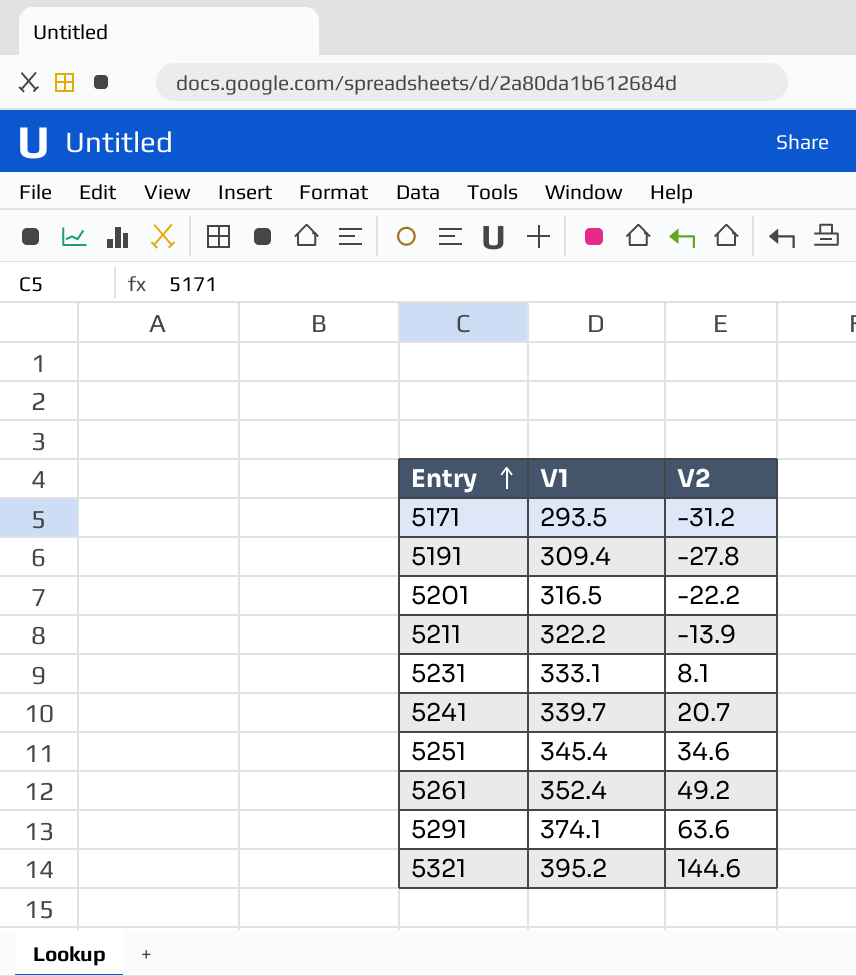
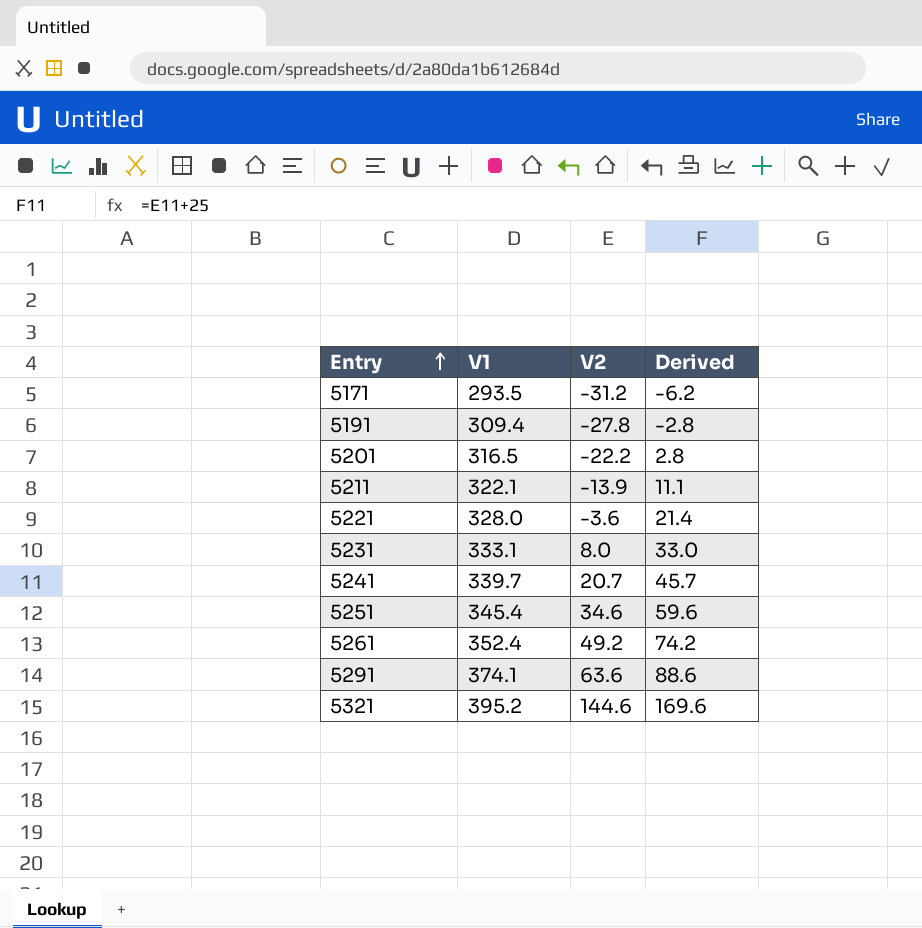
column Derived | formula: none -> [V2] + 25
5211 | V1: 322.2 -> 322.1
row 5221: none -> 328.0 | -3.6 | 21.4
5231 | V2: 8.1 -> 8.0

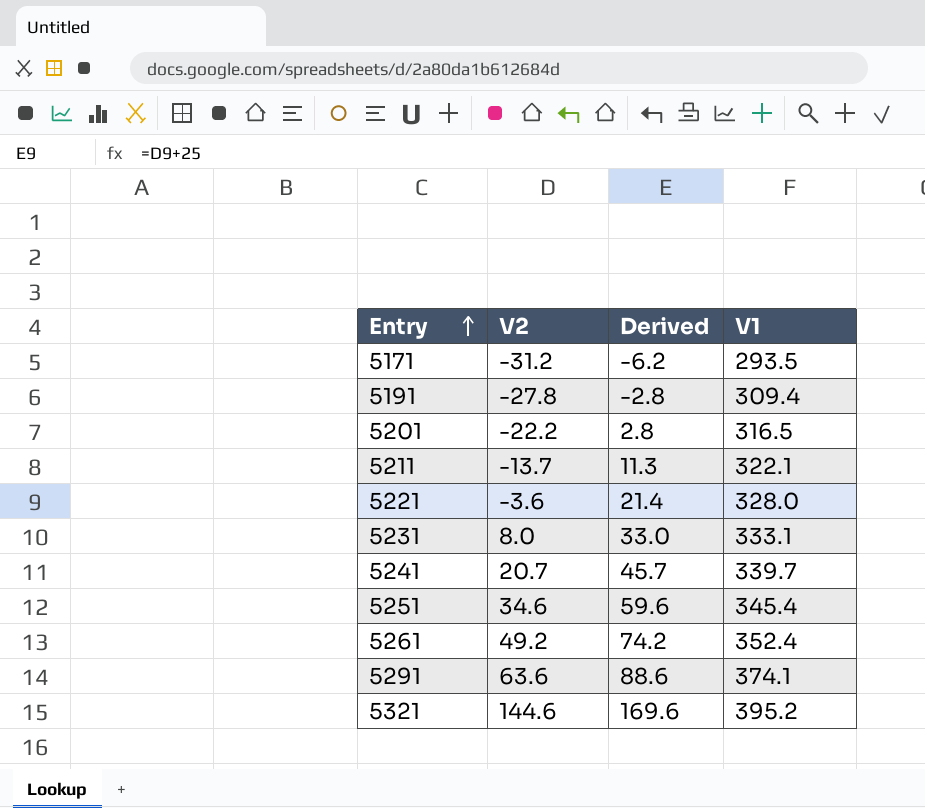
column V1 | position: 2 -> 4
5211 | V2: -13.9 -> -13.7
5211 | Derived: 11.1 -> 11.3

